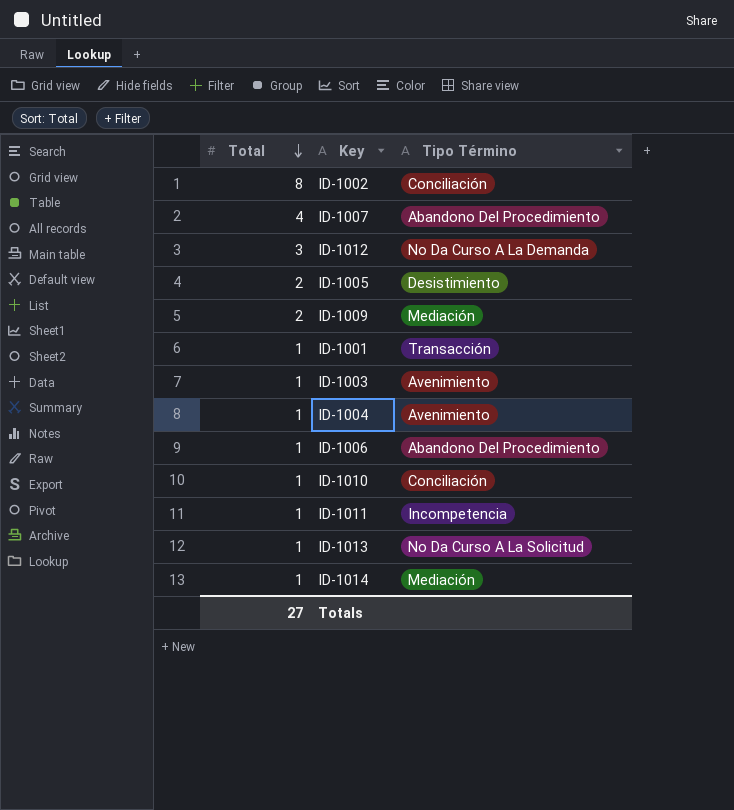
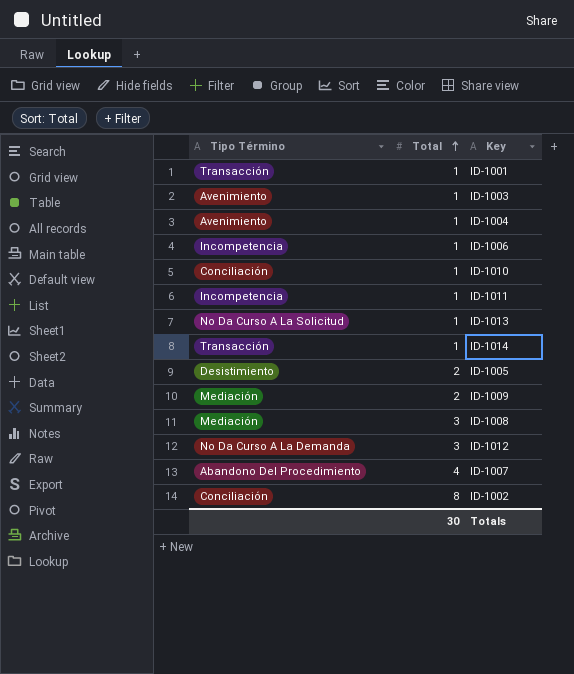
row order: Total descending -> Total ascending
column Tipo Término | position: 3 -> 1
ID-1006 | Tipo Término: Abandono Del Procedimiento -> Incompetencia
ID-1014 | Tipo Término: Mediación -> Transacción
row ID-1008: none -> Mediación | 3
Totals | Total: 27 -> 30

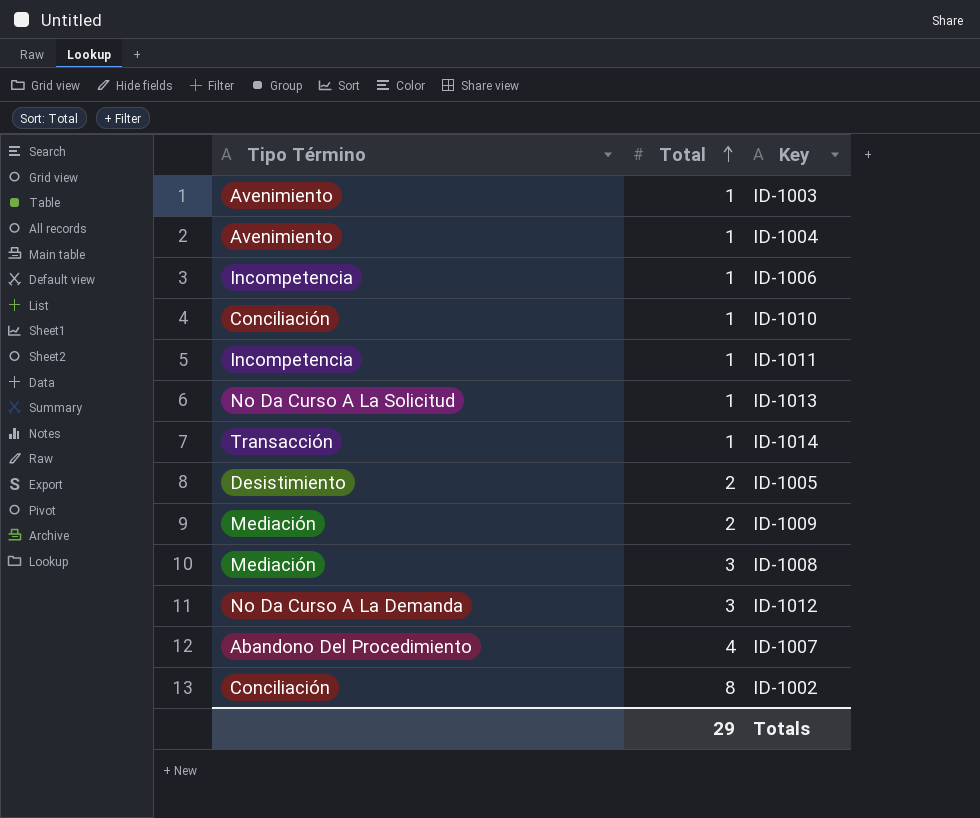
row ID-1001: Transacción | 1 -> none
Totals | Total: 30 -> 29

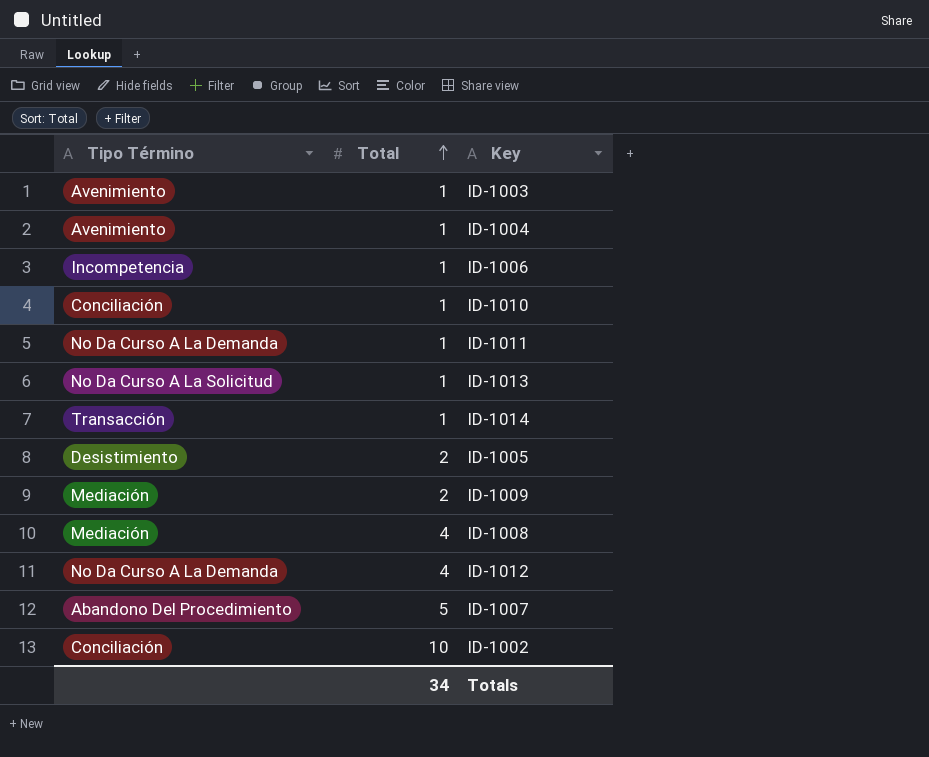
ID-1011 | Tipo Término: Incompetencia -> No Da Curso A La Demanda
ID-1008 | Total: 3 -> 4
ID-1012 | Total: 3 -> 4
ID-1007 | Total: 4 -> 5
ID-1002 | Total: 8 -> 10
Totals | Total: 29 -> 34

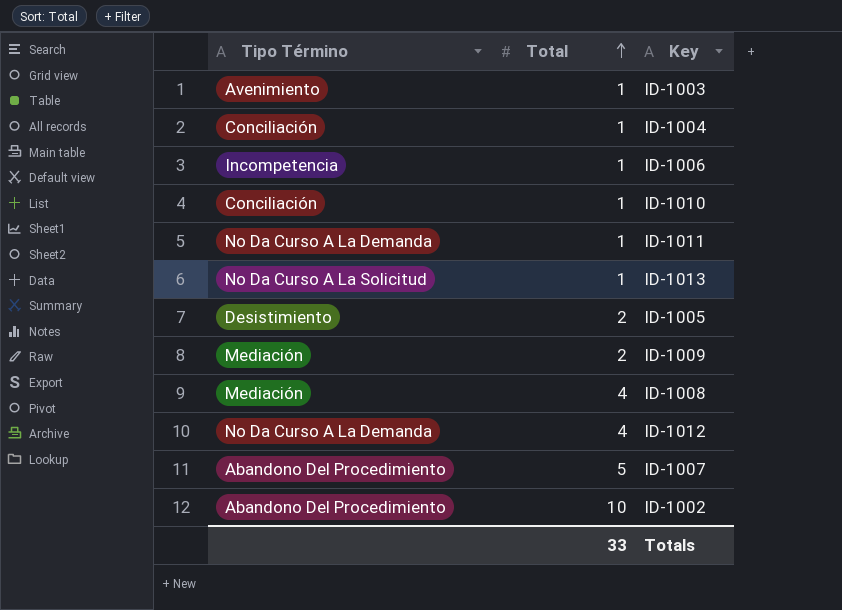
row ID-1014: Transacción | 1 -> none
ID-1004 | Tipo Término: Avenimiento -> Conciliación
ID-1002 | Tipo Término: Conciliación -> Abandono Del Procedimiento
Totals | Total: 34 -> 33

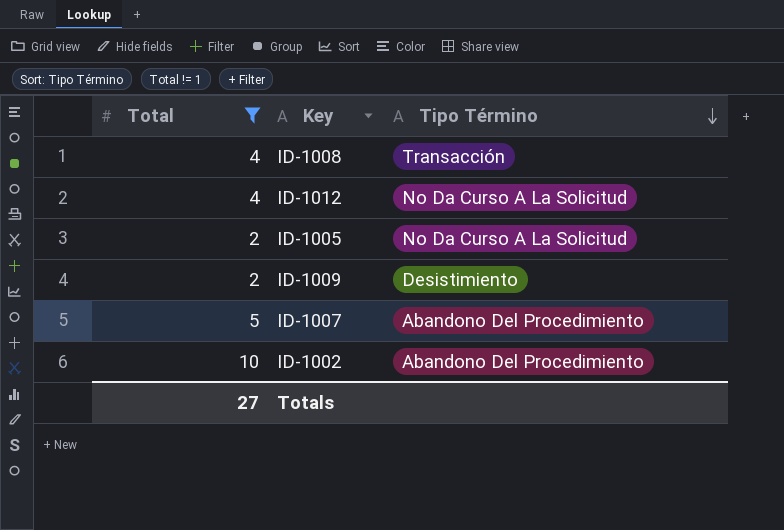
filter: none -> Total != 1
row order: Total ascending -> Tipo Término descending
column Tipo Término | position: 1 -> 3
ID-1008 | Tipo Término: Mediación -> Transacción
ID-1012 | Tipo Término: No Da Curso A La Demanda -> No Da Curso A La Solicitud
ID-1005 | Tipo Término: Desistimiento -> No Da Curso A La Solicitud
ID-1009 | Tipo Término: Mediación -> Desistimiento
Totals | Total: 33 -> 27

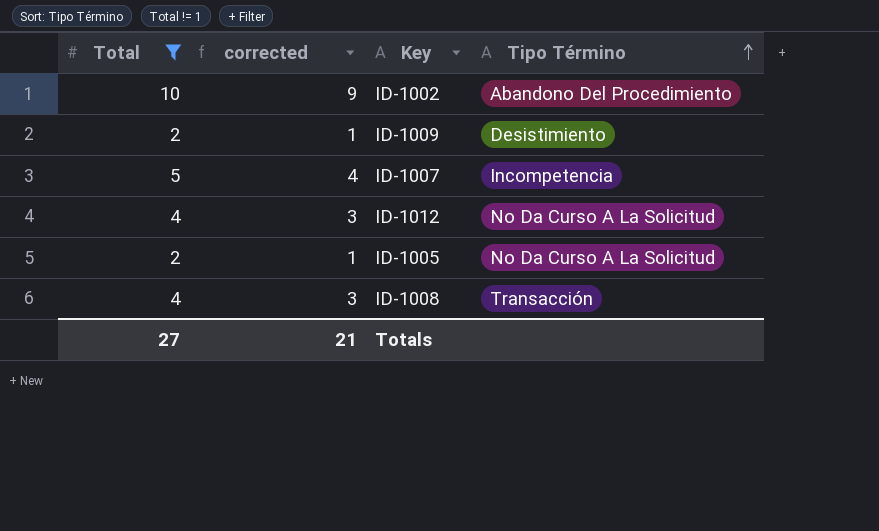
row order: Tipo Término descending -> Tipo Término ascending
column corrected | formula: none -> [Total] - 1
ID-1007 | Tipo Término: Abandono Del Procedimiento -> Incompetencia

